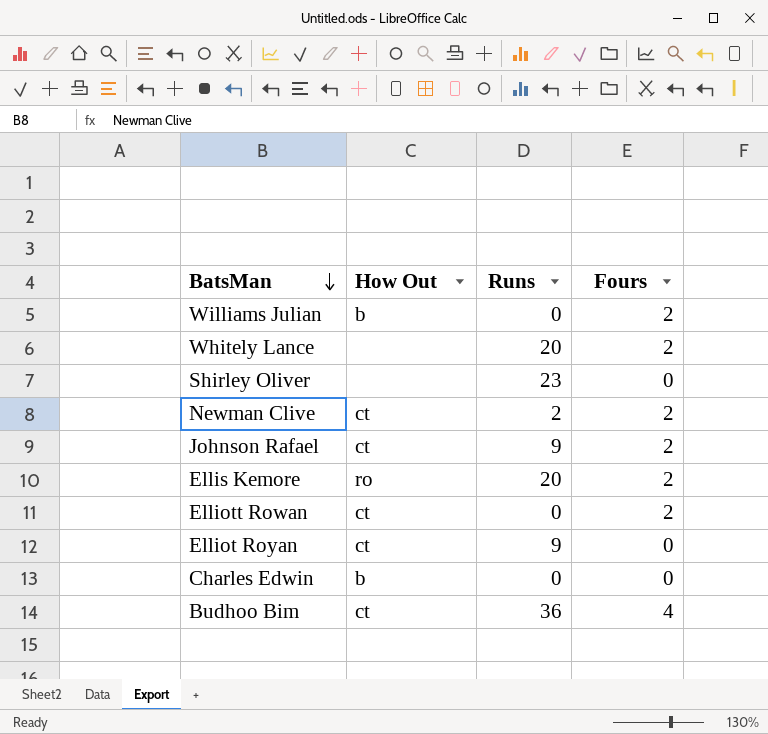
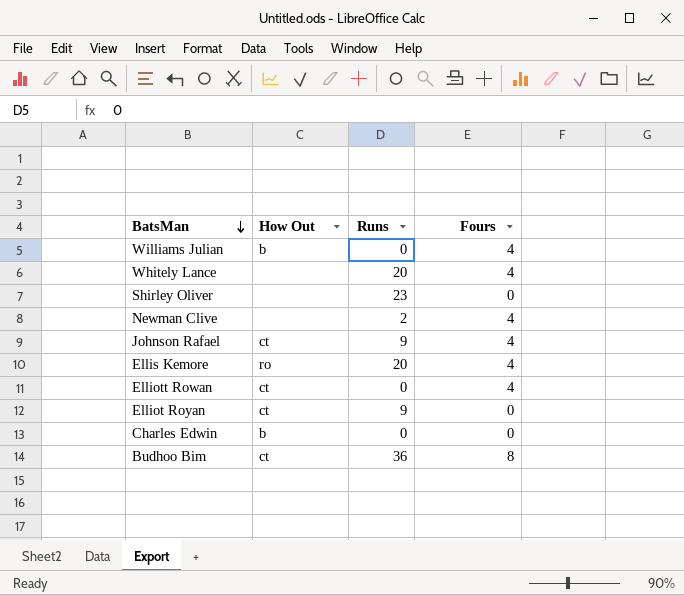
Williams Julian | Fours: 2 -> 4
Whitely Lance | Fours: 2 -> 4
Newman Clive | How Out: ct -> none
Newman Clive | Fours: 2 -> 4
Johnson Rafael | Fours: 2 -> 4
Ellis Kemore | Fours: 2 -> 4
Elliott Rowan | Fours: 2 -> 4
Budhoo Bim | Fours: 4 -> 8

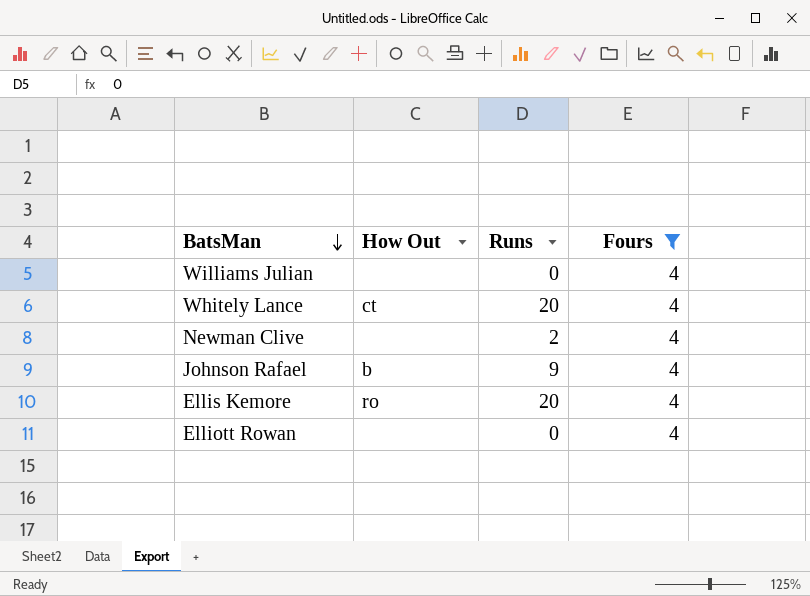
filter: none -> Fours = 4
Williams Julian | How Out: b -> none
Whitely Lance | How Out: none -> ct
Johnson Rafael | How Out: ct -> b
Elliott Rowan | How Out: ct -> none

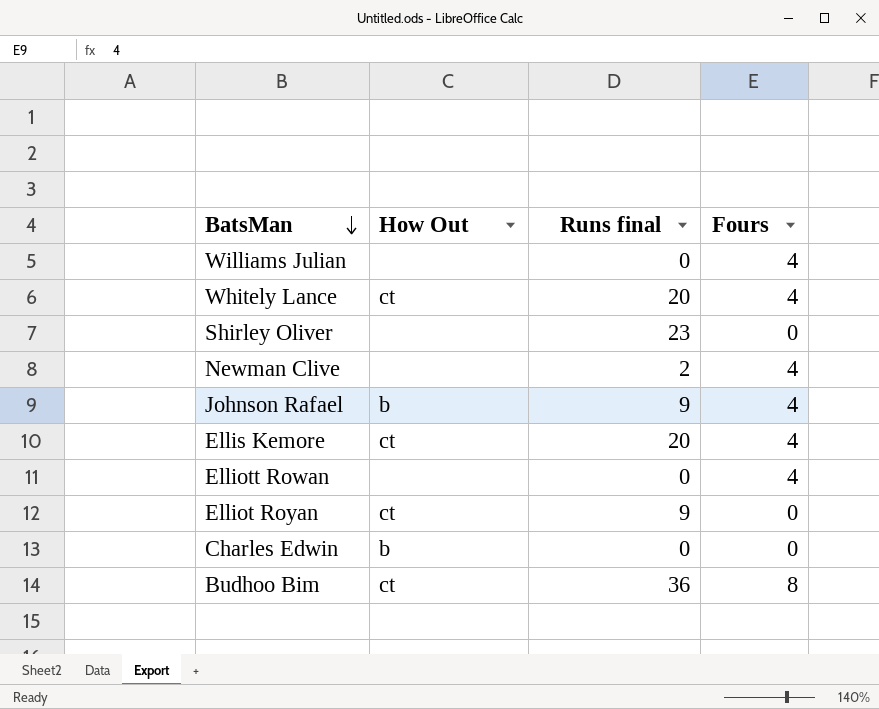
filter: Fours = 4 -> none
column name: Runs -> Runs final
Ellis Kemore | How Out: ro -> ct

